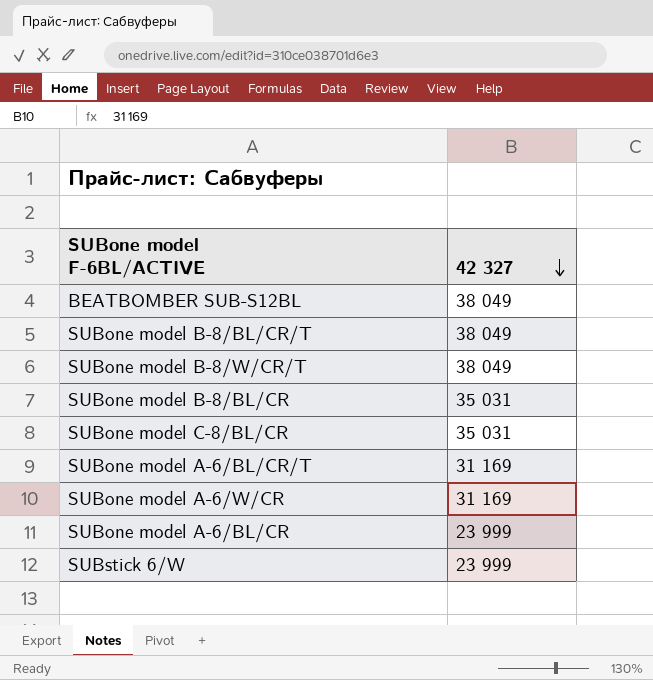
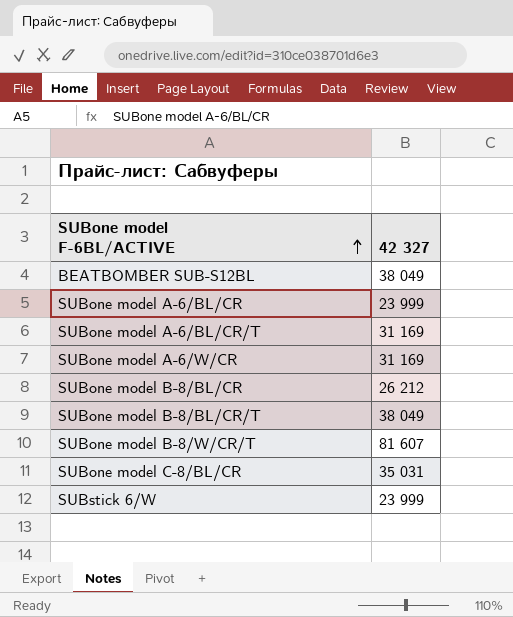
row order: 42 327 descending -> SUBone model F-6BL/ACTIVE ascending
SUBone model B-8/BL/CR | 42 327: 35 031 -> 26 212
SUBone model B-8/W/CR/T | 42 327: 38 049 -> 81 607

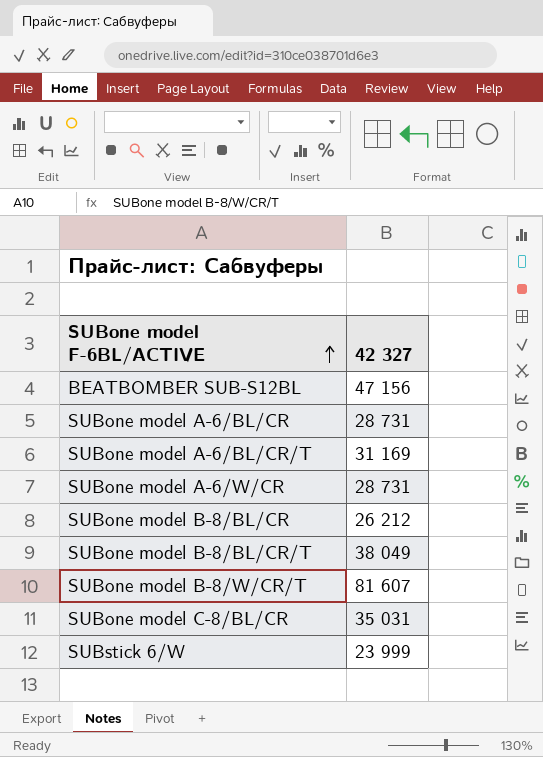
BEATBOMBER SUB-S12BL | 42 327: 38 049 -> 47 156
SUBone model A-6/BL/CR | 42 327: 23 999 -> 28 731
SUBone model A-6/W/CR | 42 327: 31 169 -> 28 731

